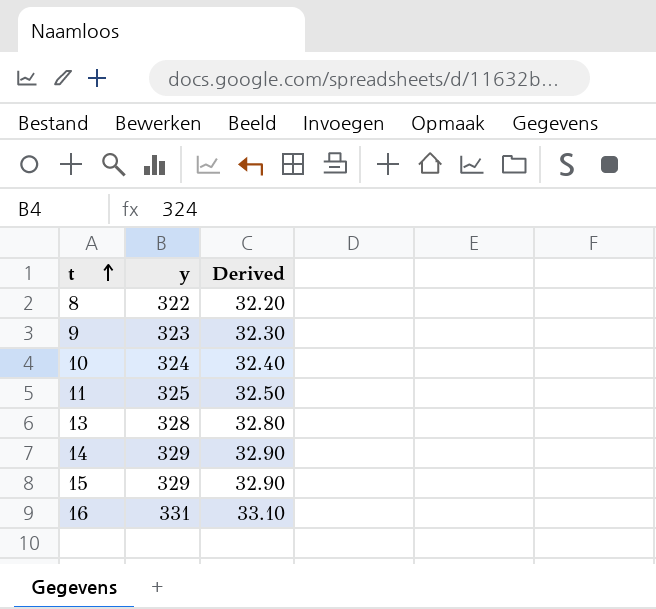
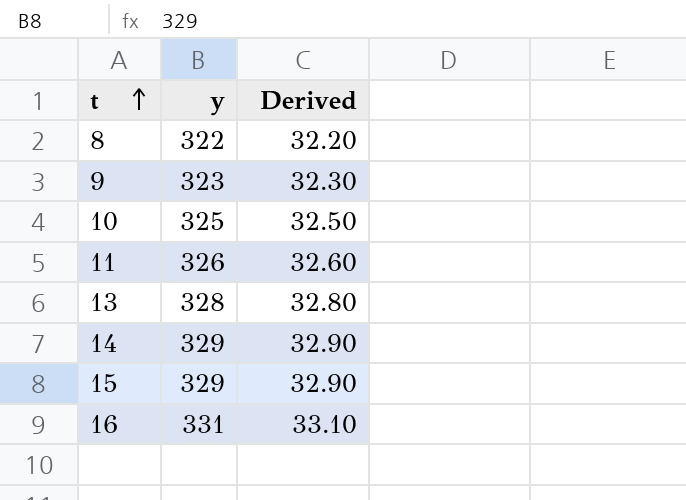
10 | y: 324 -> 325
10 | Derived: 32.40 -> 32.50
11 | y: 325 -> 326
11 | Derived: 32.50 -> 32.60

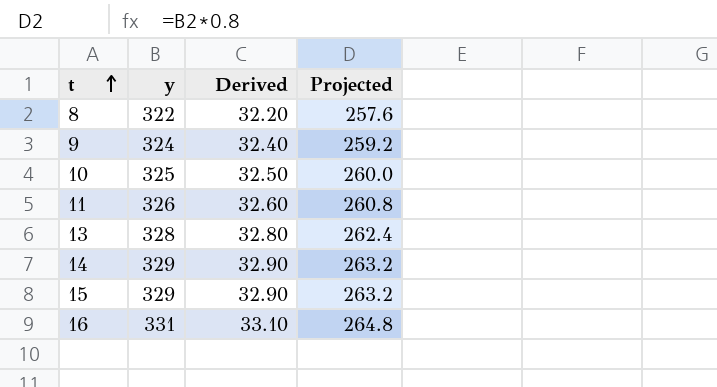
column Projected | formula: none -> [y] * 0.8
9 | y: 323 -> 324
9 | Derived: 32.30 -> 32.40

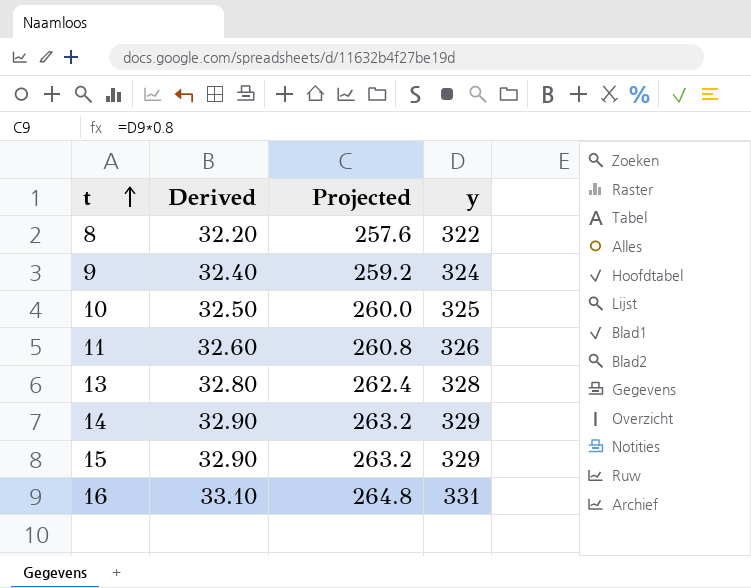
column y | position: 2 -> 4

